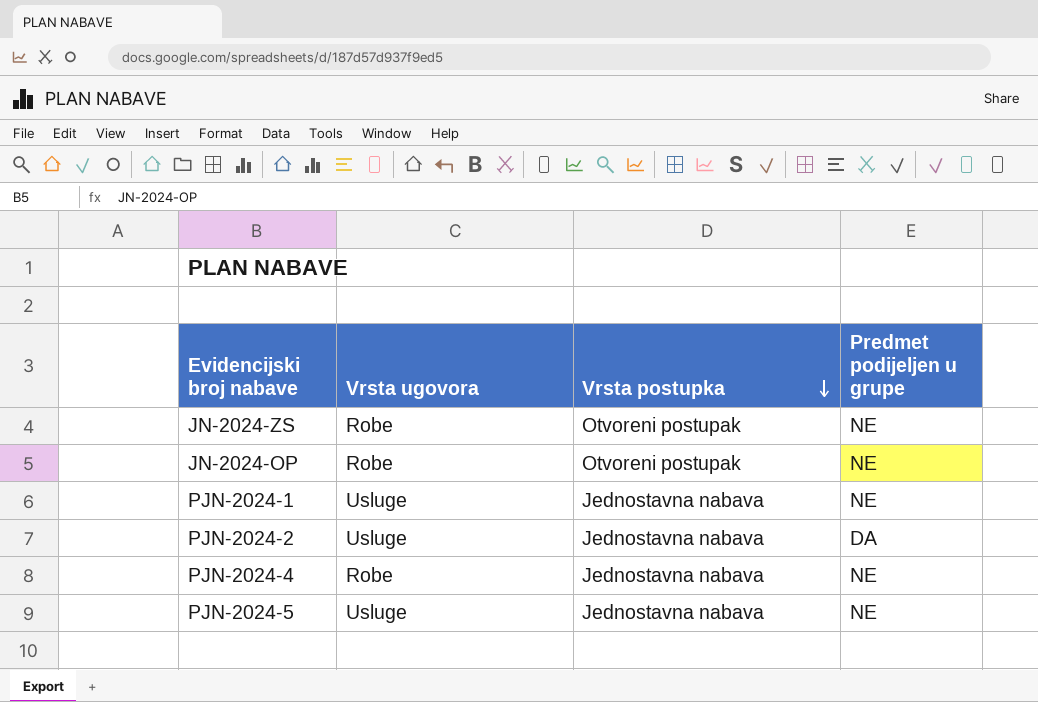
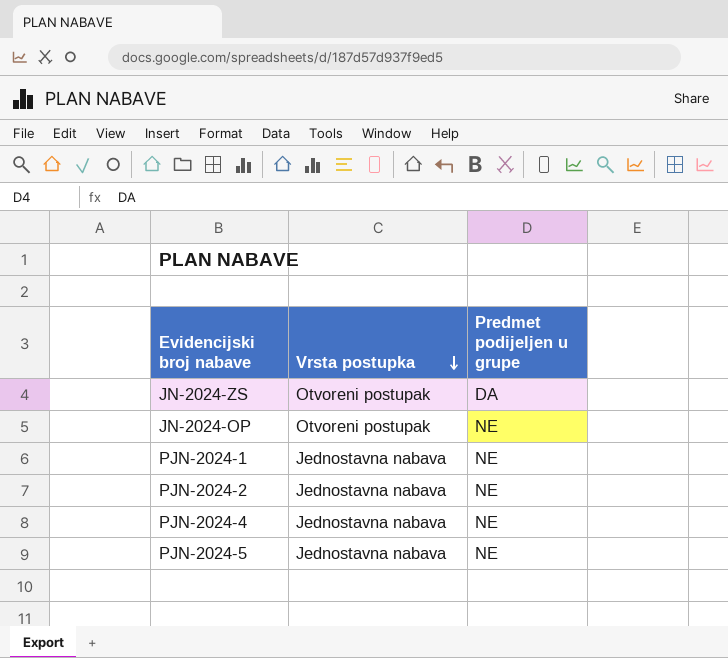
column Vrsta ugovora | position: 2 -> none
JN-2024-ZS | Predmet podijeljen u grupe: NE -> DA
PJN-2024-2 | Predmet podijeljen u grupe: DA -> NE

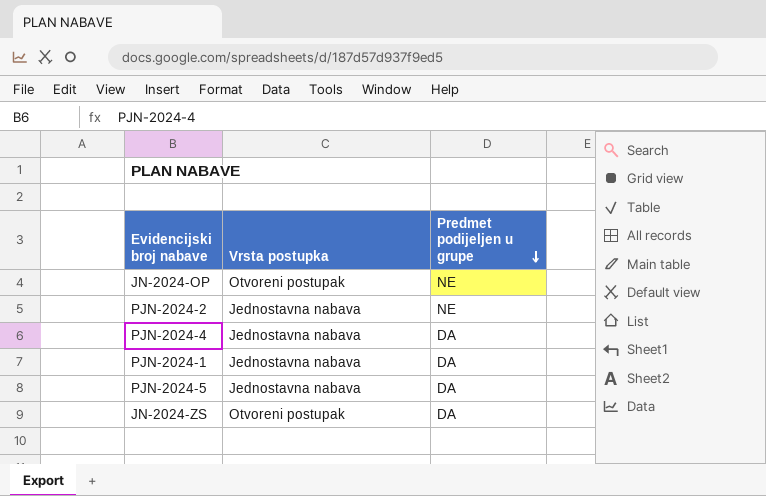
row order: Vrsta postupka descending -> Predmet podijeljen u grupe descending
PJN-2024-4 | Predmet podijeljen u grupe: NE -> DA
PJN-2024-1 | Predmet podijeljen u grupe: NE -> DA
PJN-2024-5 | Predmet podijeljen u grupe: NE -> DA

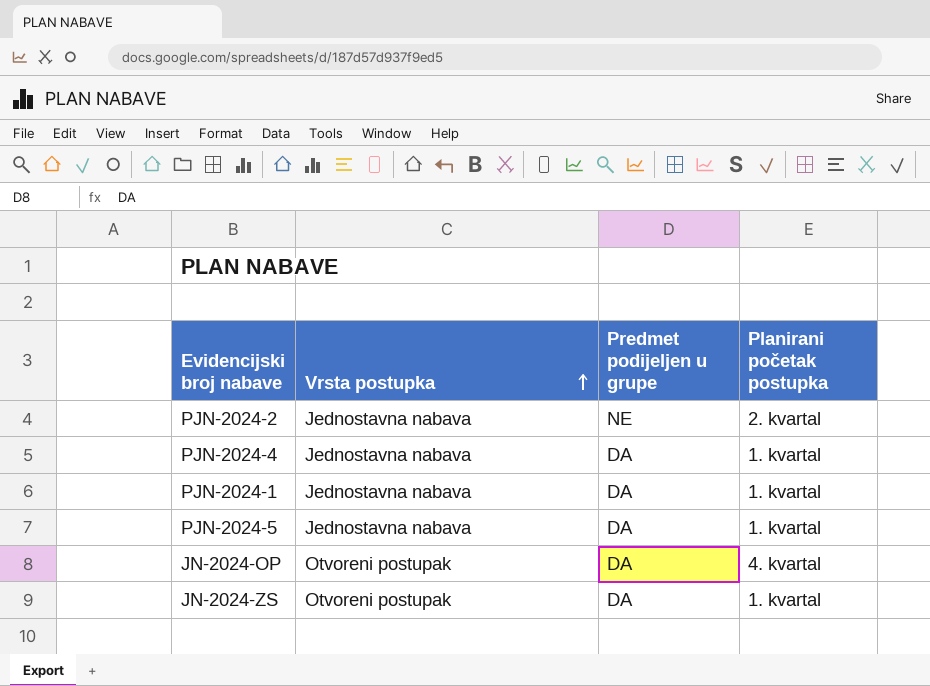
row order: Predmet podijeljen u grupe descending -> Vrsta postupka ascending
column Planirani početak postupka | position: none -> 4
JN-2024-OP | Predmet podijeljen u grupe: NE -> DA

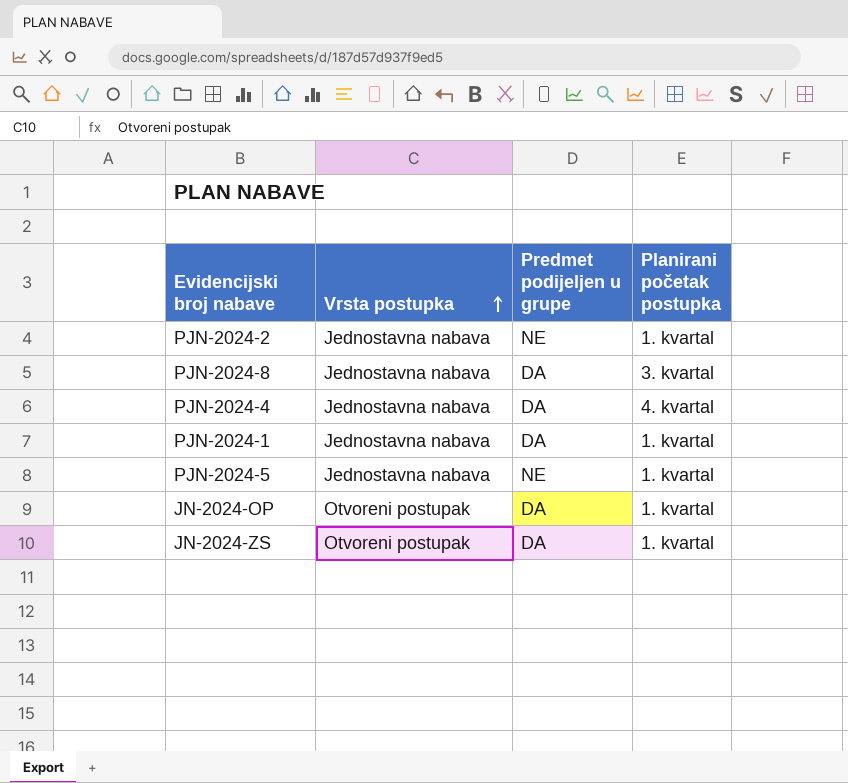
PJN-2024-2 | Planirani početak postupka: 2. kvartal -> 1. kvartal
row PJN-2024-8: none -> Jednostavna nabava | DA | 3. kvartal
PJN-2024-4 | Planirani početak postupka: 1. kvartal -> 4. kvartal
PJN-2024-5 | Predmet podijeljen u grupe: DA -> NE
JN-2024-OP | Planirani početak postupka: 4. kvartal -> 1. kvartal

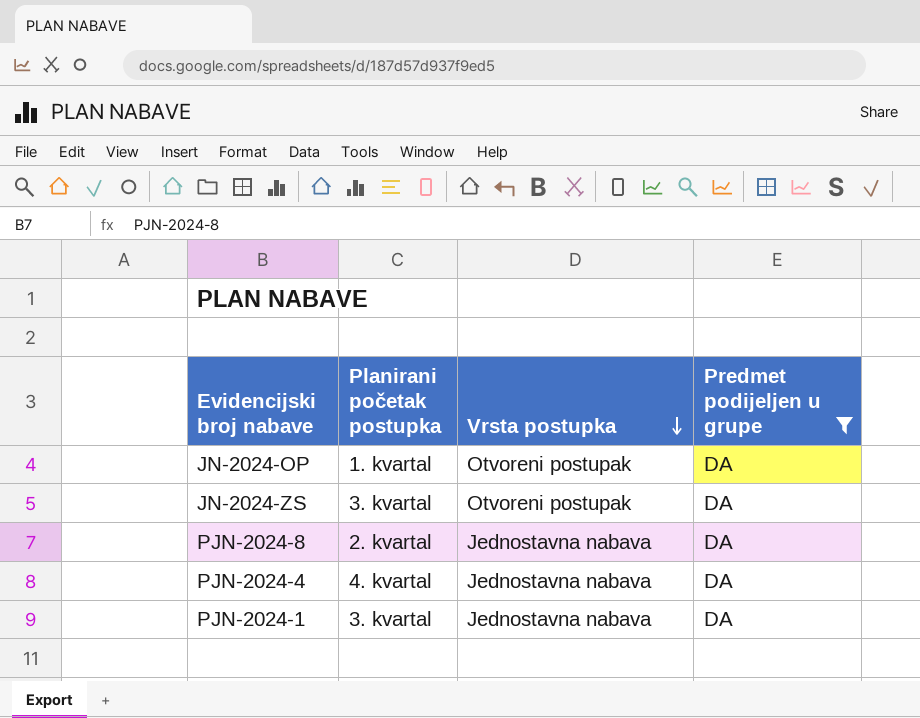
filter: none -> Predmet podijeljen u grupe = DA
row order: Vrsta postupka ascending -> Vrsta postupka descending
column Planirani početak postupka | position: 4 -> 2
JN-2024-ZS | Planirani početak postupka: 1. kvartal -> 3. kvartal
PJN-2024-8 | Planirani početak postupka: 3. kvartal -> 2. kvartal
PJN-2024-1 | Planirani početak postupka: 1. kvartal -> 3. kvartal

